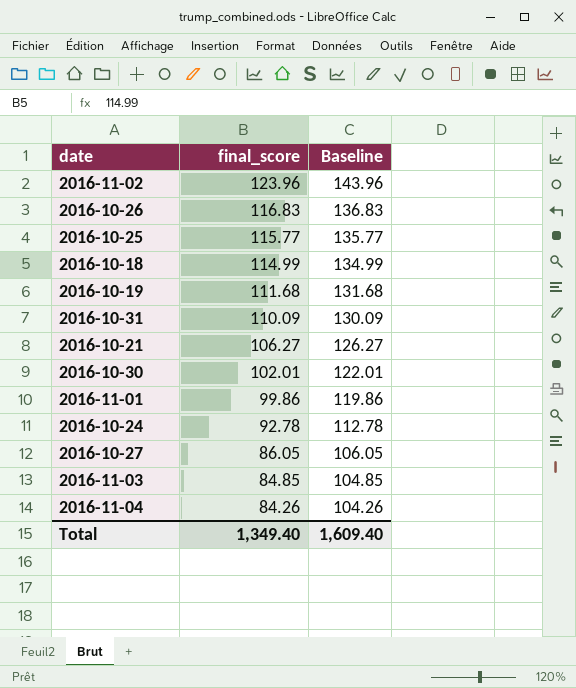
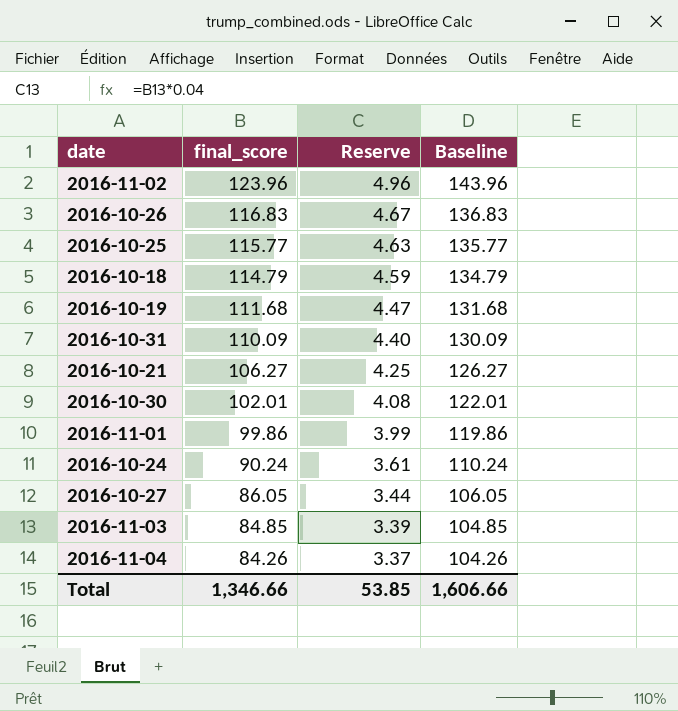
column Reserve | formula: none -> [final_score] * 0.04
2016-10-18 | final_score: 114.99 -> 114.79
2016-10-18 | Baseline: 134.99 -> 134.79
2016-10-24 | final_score: 92.78 -> 90.24
2016-10-24 | Baseline: 112.78 -> 110.24
Total | final_score: 1,349.40 -> 1,346.66
Total | Baseline: 1,609.40 -> 1,606.66

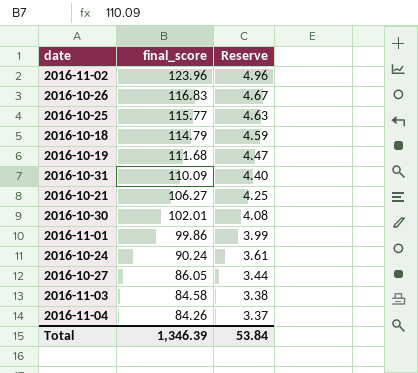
column Baseline | formula: [final_score] + 20 -> none
2016-11-03 | final_score: 84.85 -> 84.58
2016-11-03 | Reserve: 3.39 -> 3.38
Total | final_score: 1,346.66 -> 1,346.39
Total | Reserve: 53.85 -> 53.84

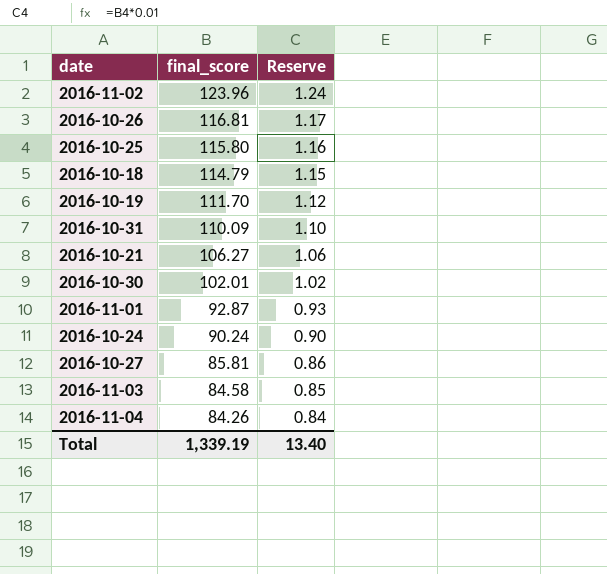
column Reserve | formula: [final_score] * 0.04 -> [final_score] * 0.01
2016-10-26 | final_score: 116.83 -> 116.81
2016-10-25 | final_score: 115.77 -> 115.80
2016-10-19 | final_score: 111.68 -> 111.70
2016-11-01 | final_score: 99.86 -> 92.87
2016-10-27 | final_score: 86.05 -> 85.81
Total | final_score: 1,346.39 -> 1,339.19
Total | Reserve: 53.84 -> 13.40

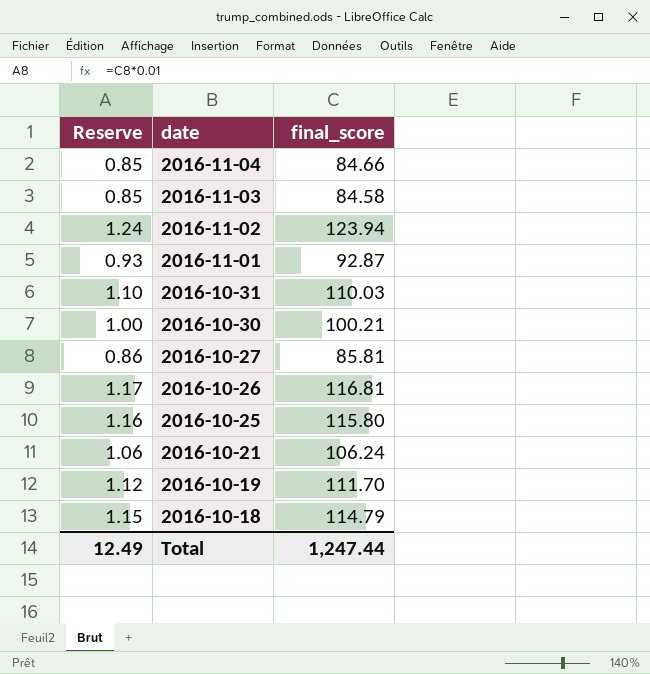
row order: final_score descending -> date descending
column Reserve | position: 3 -> 1
row 2016-10-24: 90.24 | 0.90 -> none
2016-11-04 | Reserve: 0.84 -> 0.85
2016-11-04 | final_score: 84.26 -> 84.66
2016-11-02 | final_score: 123.96 -> 123.94
2016-10-31 | final_score: 110.09 -> 110.03
2016-10-30 | Reserve: 1.02 -> 1.00
2016-10-30 | final_score: 102.01 -> 100.21
2016-10-21 | final_score: 106.27 -> 106.24
Total | Reserve: 13.40 -> 12.49
Total | final_score: 1,339.19 -> 1,247.44

